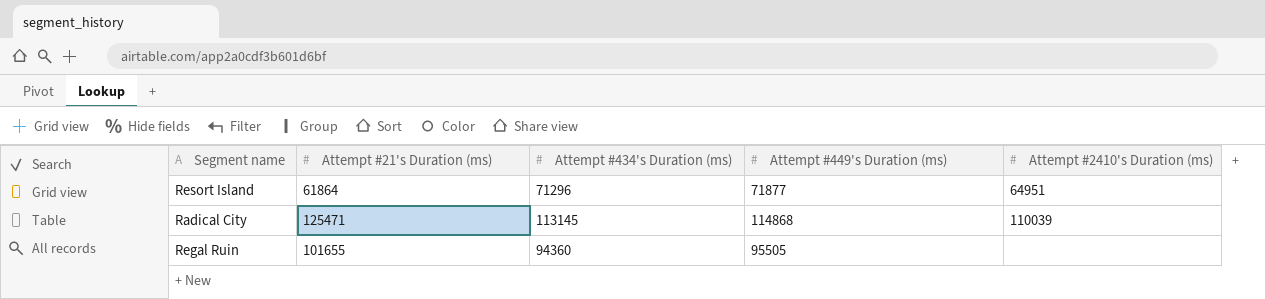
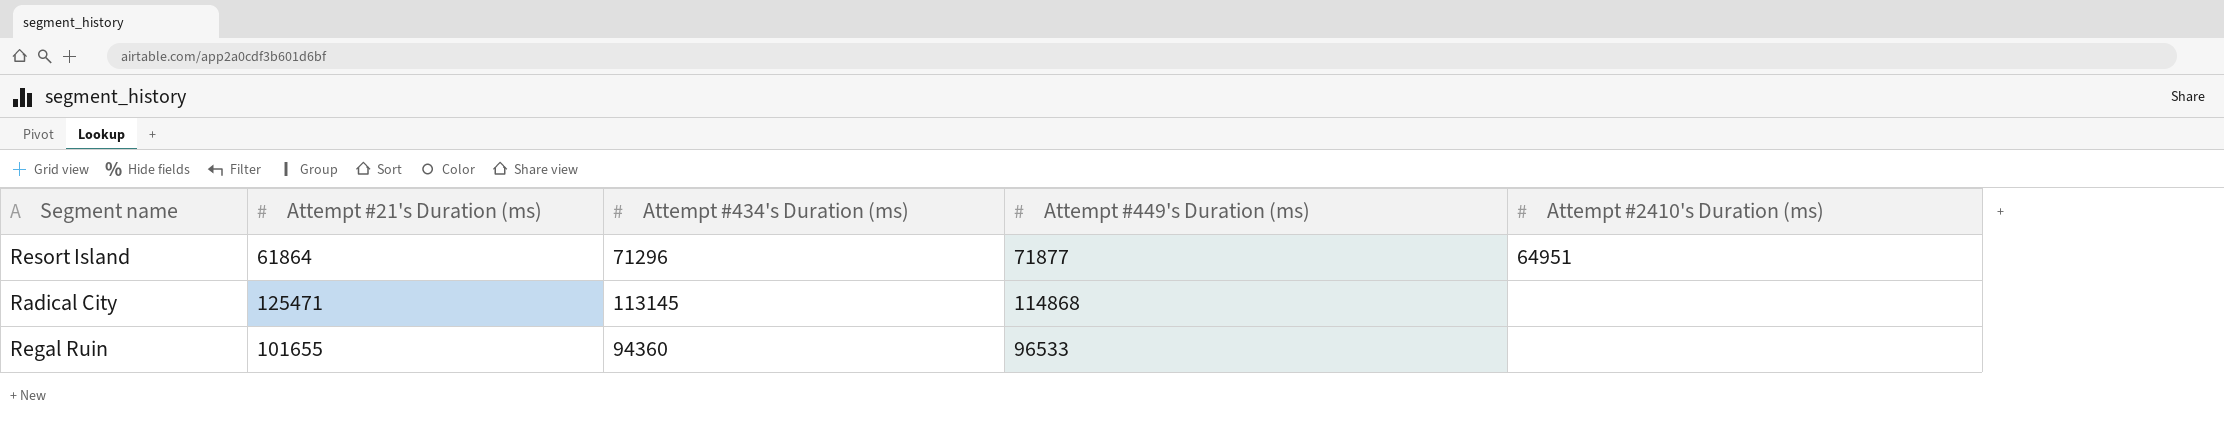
Radical City | Attempt #2410's Duration (ms): 110039 -> none
Regal Ruin | Attempt #449's Duration (ms): 95505 -> 96533

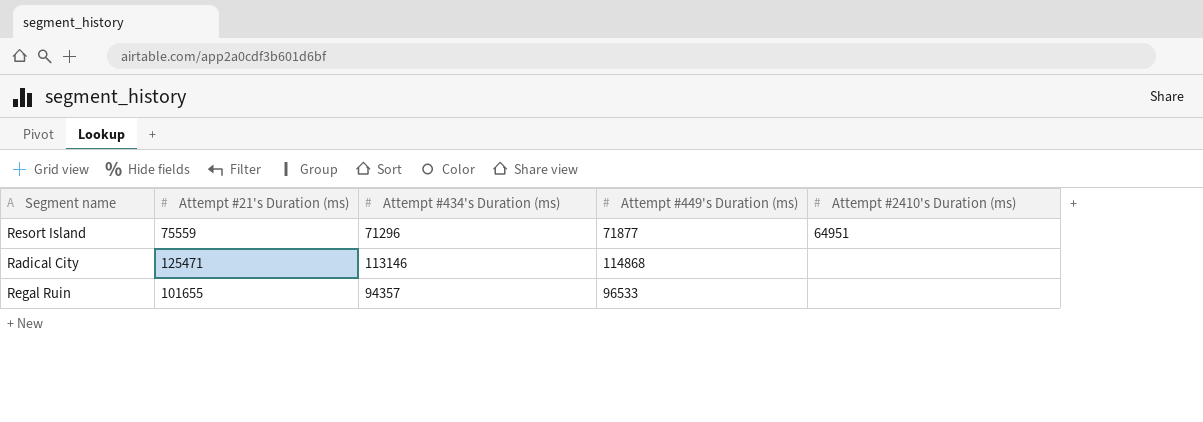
Resort Island | Attempt #21's Duration (ms): 61864 -> 75559
Radical City | Attempt #434's Duration (ms): 113145 -> 113146
Regal Ruin | Attempt #434's Duration (ms): 94360 -> 94357

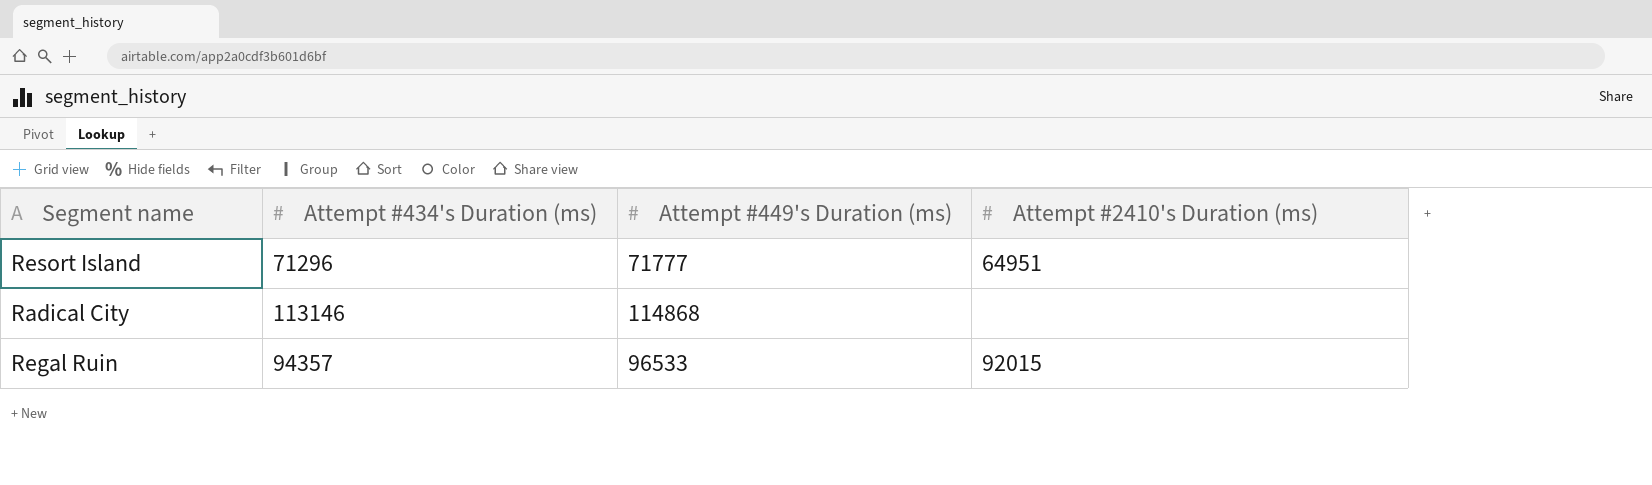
column Attempt #21's Duration (ms) | position: 2 -> none
Resort Island | Attempt #449's Duration (ms): 71877 -> 71777
Regal Ruin | Attempt #2410's Duration (ms): none -> 92015

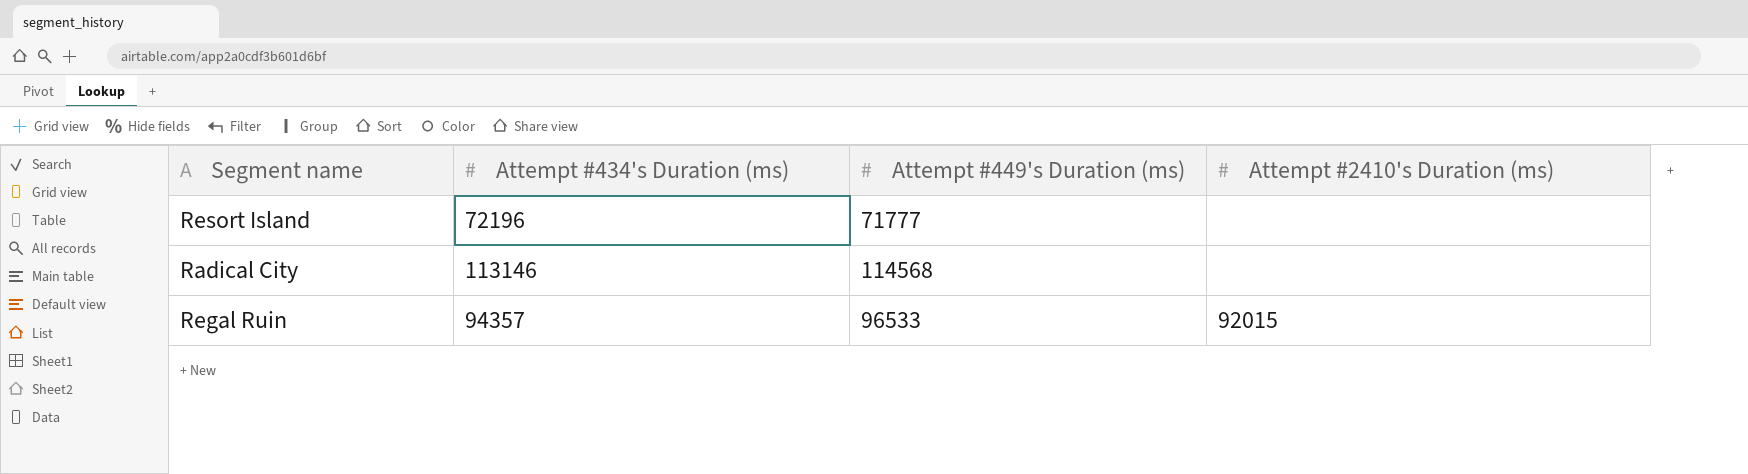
Resort Island | Attempt #434's Duration (ms): 71296 -> 72196
Resort Island | Attempt #2410's Duration (ms): 64951 -> none
Radical City | Attempt #449's Duration (ms): 114868 -> 114568

